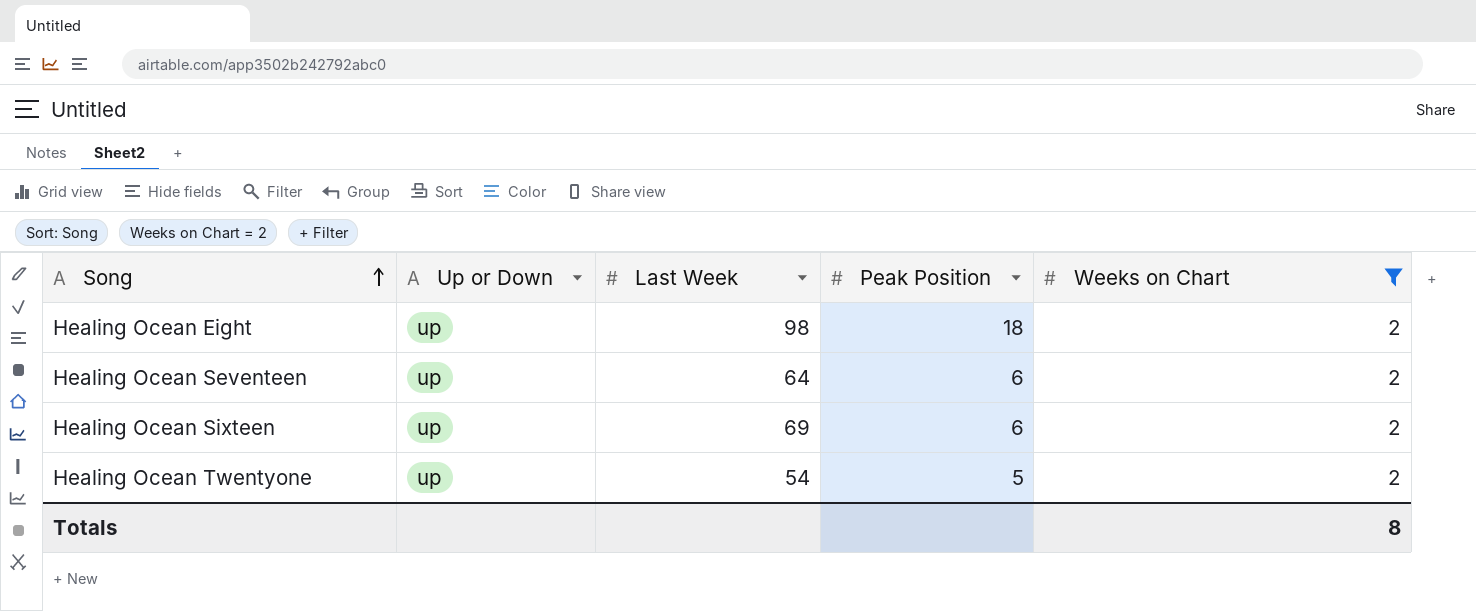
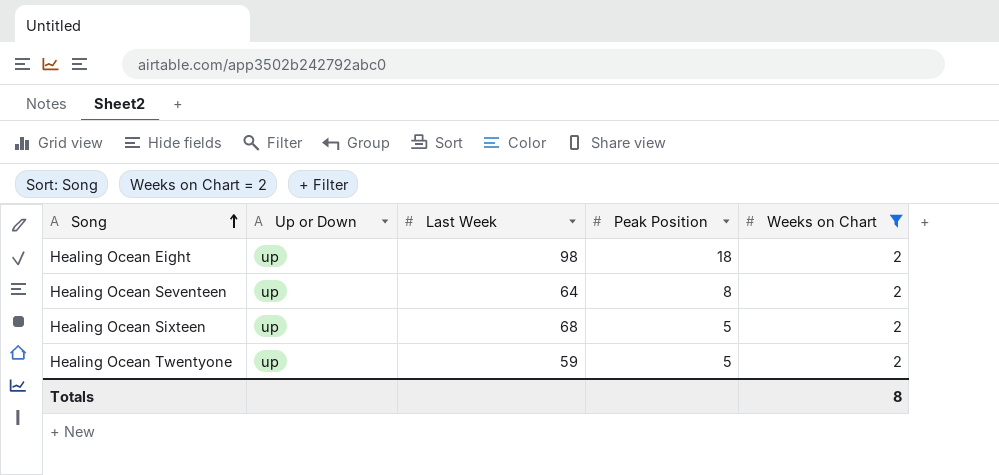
Healing Ocean Seventeen | Peak Position: 6 -> 8
Healing Ocean Sixteen | Last Week: 69 -> 68
Healing Ocean Sixteen | Peak Position: 6 -> 5
Healing Ocean Twentyone | Last Week: 54 -> 59

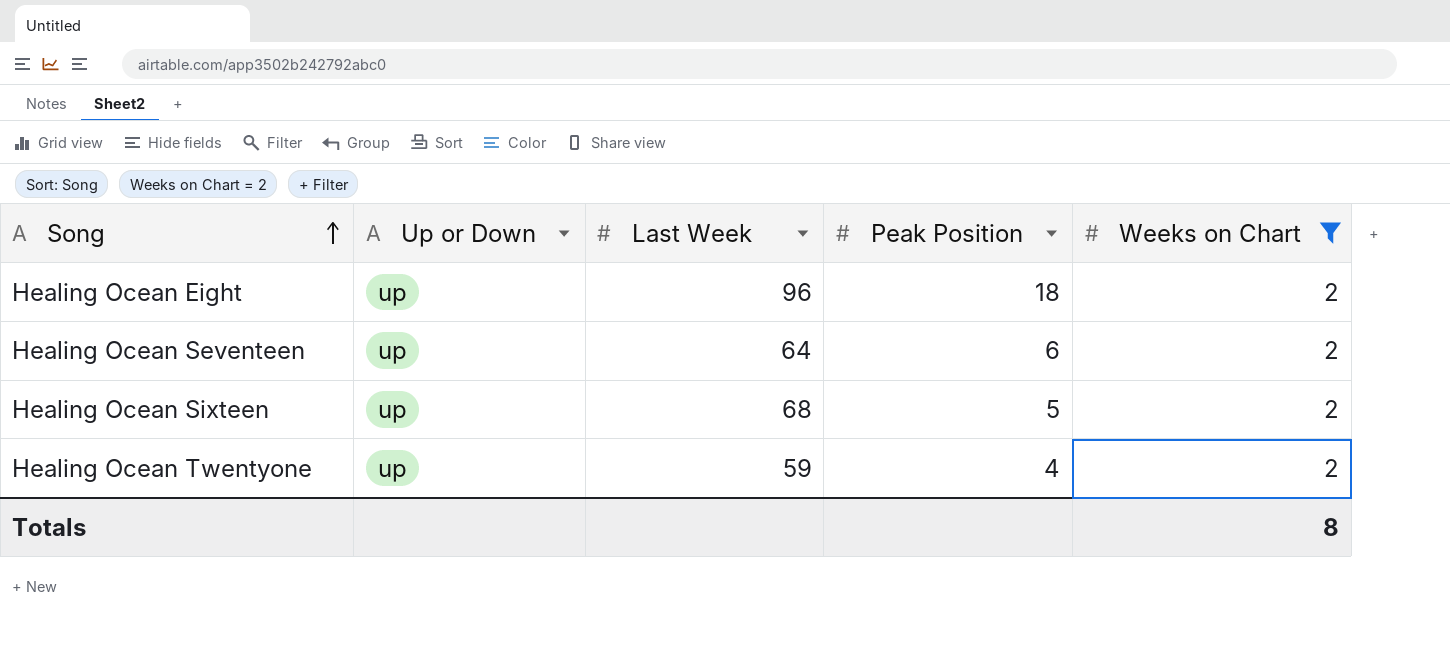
Healing Ocean Eight | Last Week: 98 -> 96
Healing Ocean Seventeen | Peak Position: 8 -> 6
Healing Ocean Twentyone | Peak Position: 5 -> 4

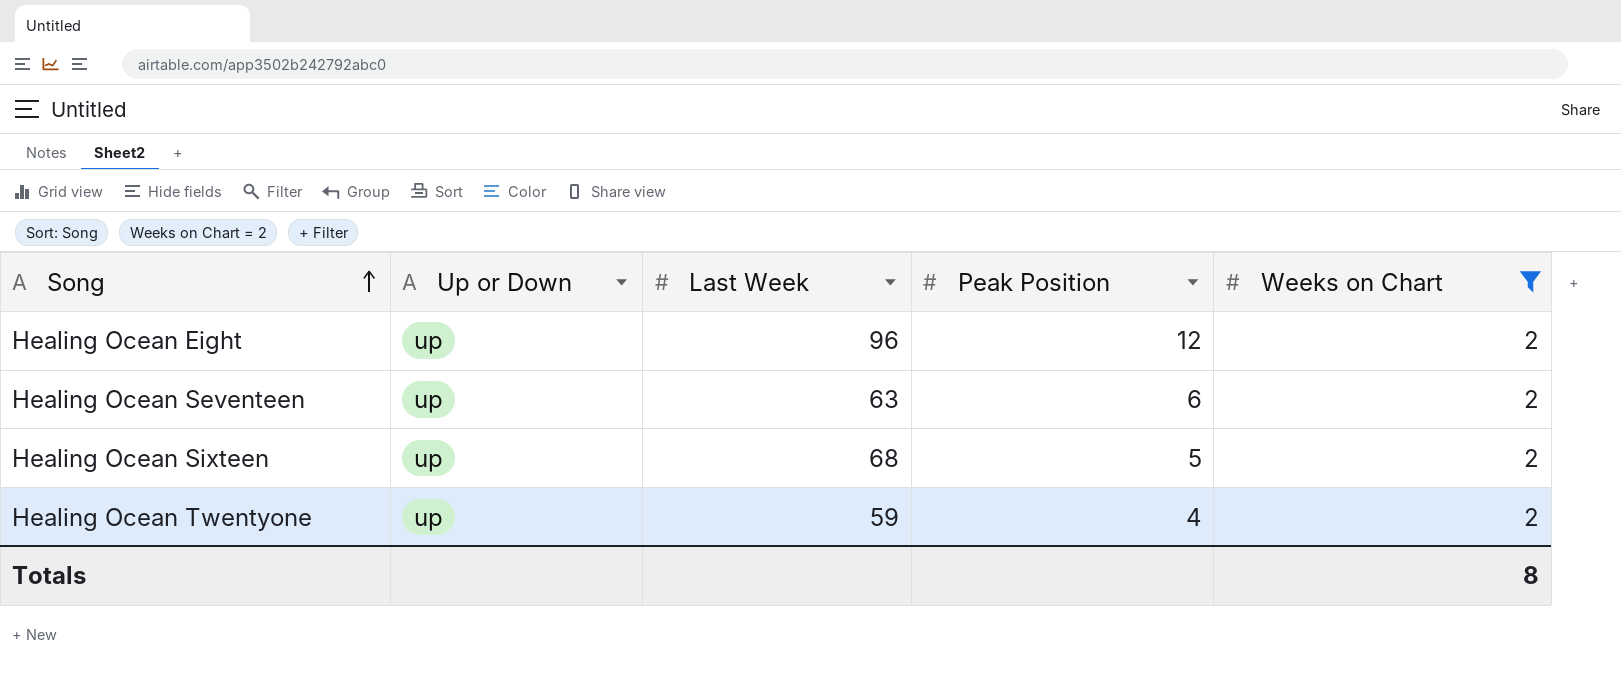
Healing Ocean Eight | Peak Position: 18 -> 12
Healing Ocean Seventeen | Last Week: 64 -> 63

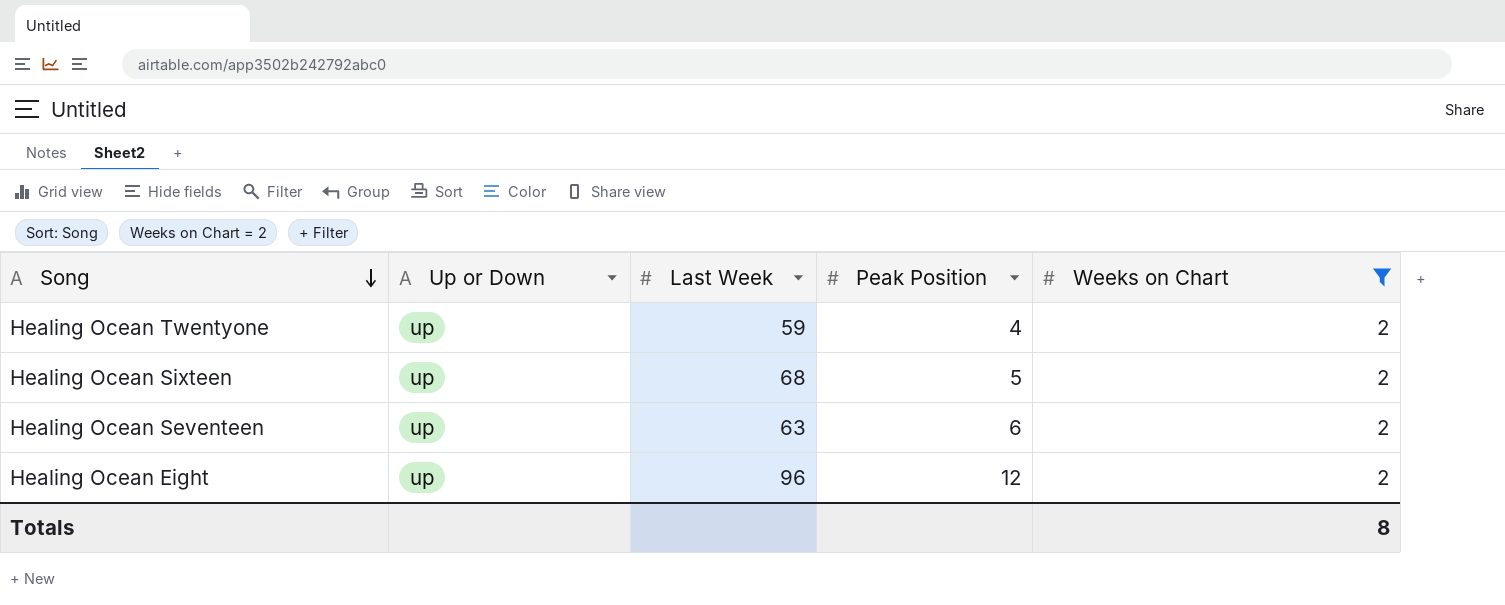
row order: Song ascending -> Song descending

